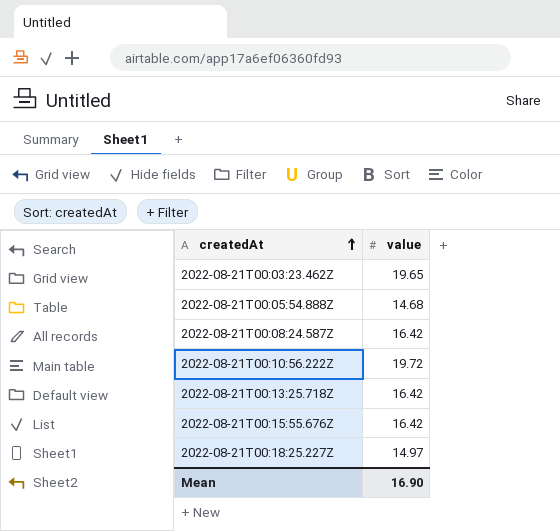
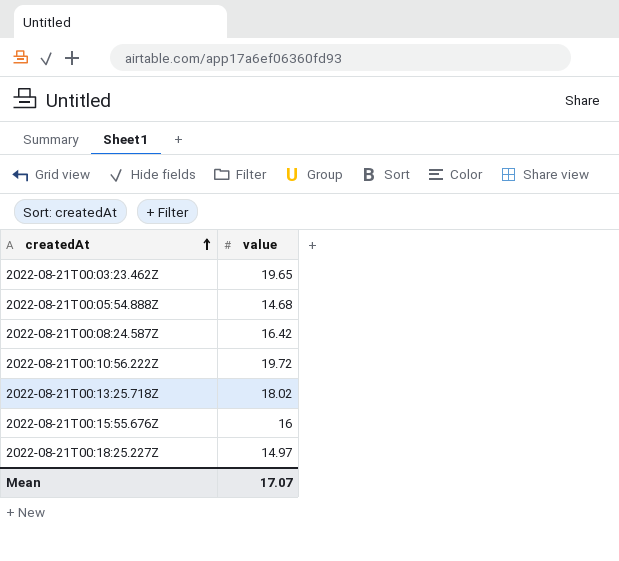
2022-08-21T00:13:25.718Z | value: 16.42 -> 18.02
2022-08-21T00:15:55.676Z | value: 16.42 -> 16
Mean | value: 16.90 -> 17.07

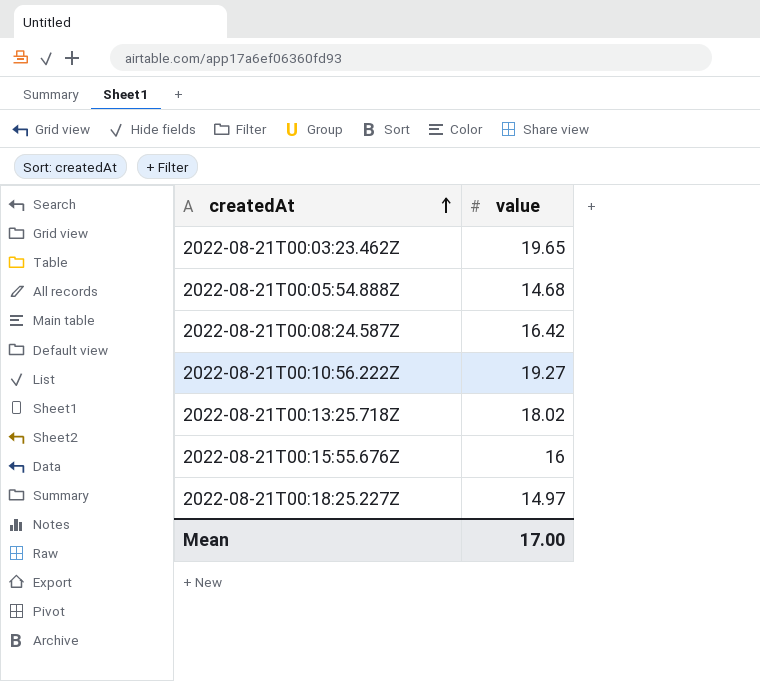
2022-08-21T00:10:56.222Z | value: 19.72 -> 19.27
Mean | value: 17.07 -> 17.00

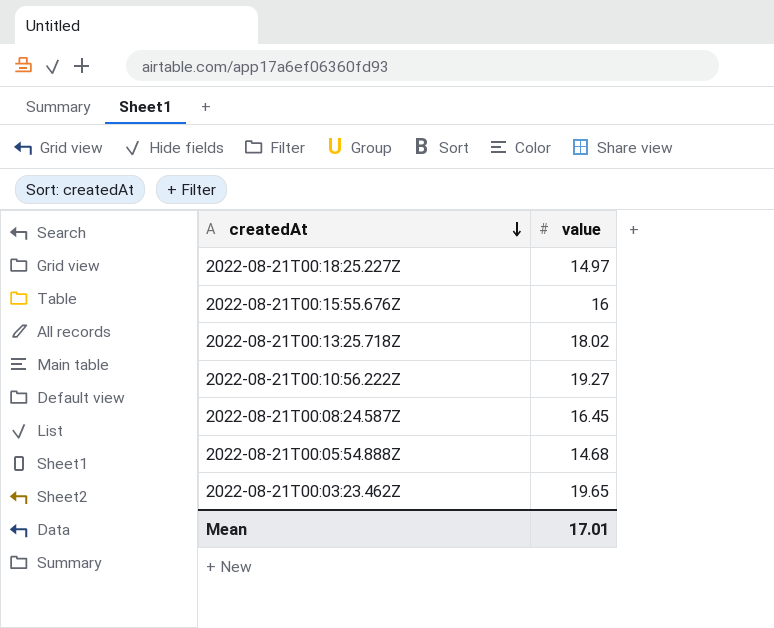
row order: createdAt ascending -> createdAt descending
2022-08-21T00:08:24.587Z | value: 16.42 -> 16.45
Mean | value: 17.00 -> 17.01

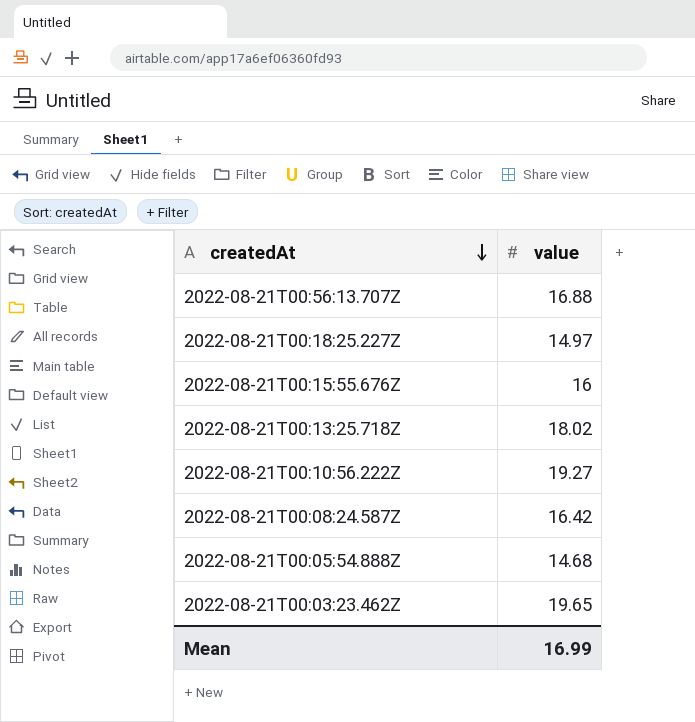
row 2022-08-21T00:56:13.707Z: none -> 16.88
2022-08-21T00:08:24.587Z | value: 16.45 -> 16.42
Mean | value: 17.01 -> 16.99

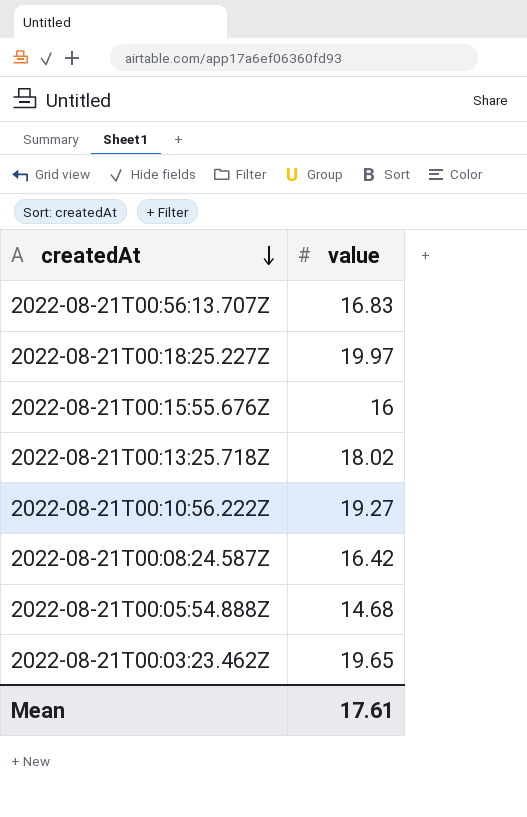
2022-08-21T00:56:13.707Z | value: 16.88 -> 16.83
2022-08-21T00:18:25.227Z | value: 14.97 -> 19.97
Mean | value: 16.99 -> 17.61

